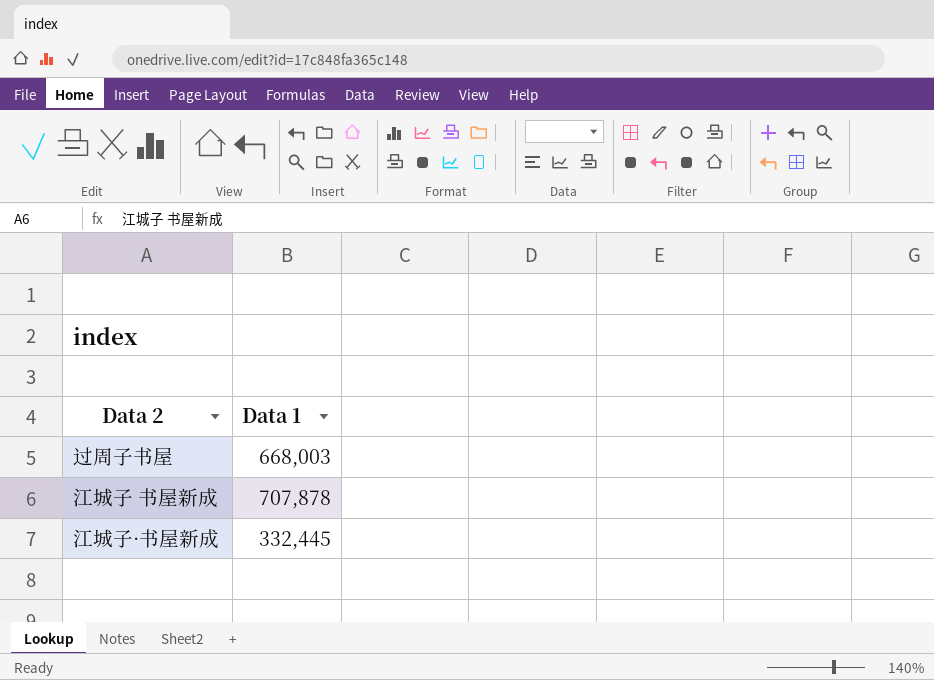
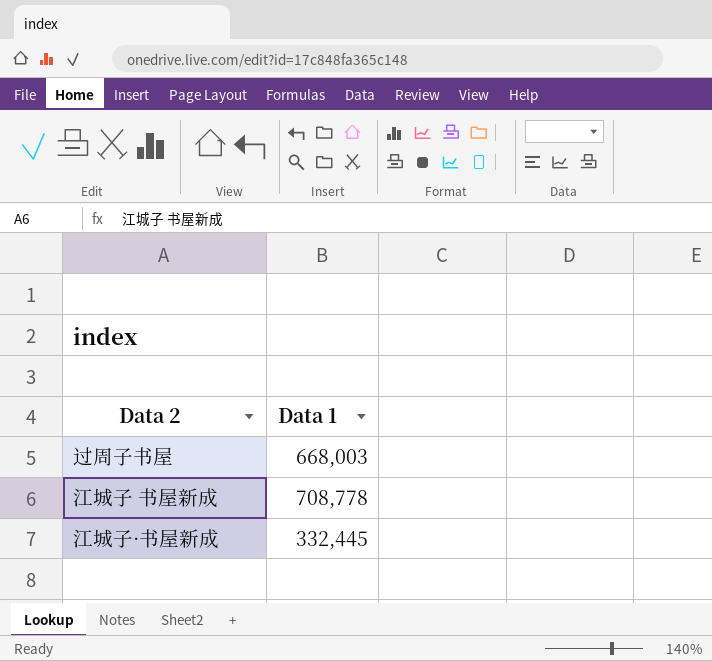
江城子 书屋新成 | Data 1: 707,878 -> 708,778

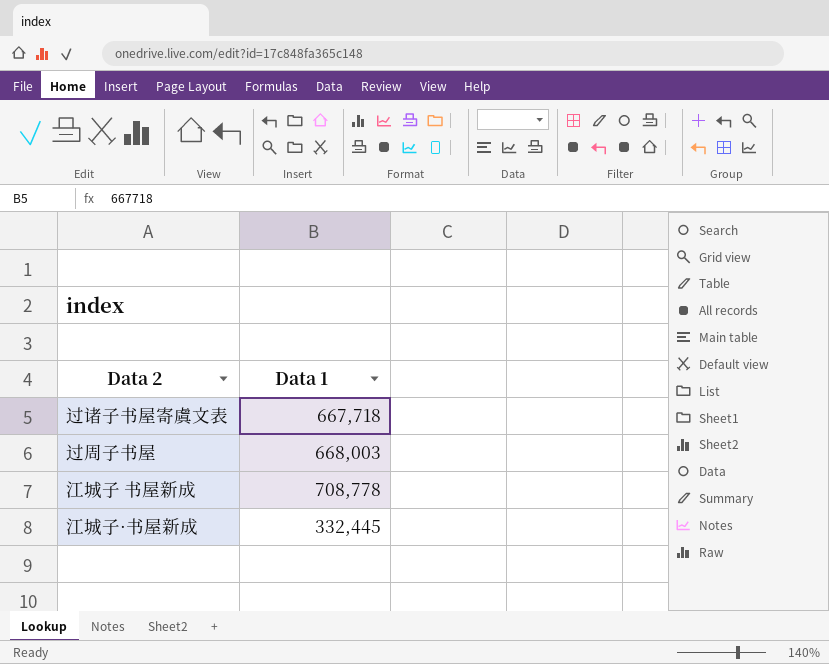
row 过诸子书屋寄虞文表: none -> 667,718

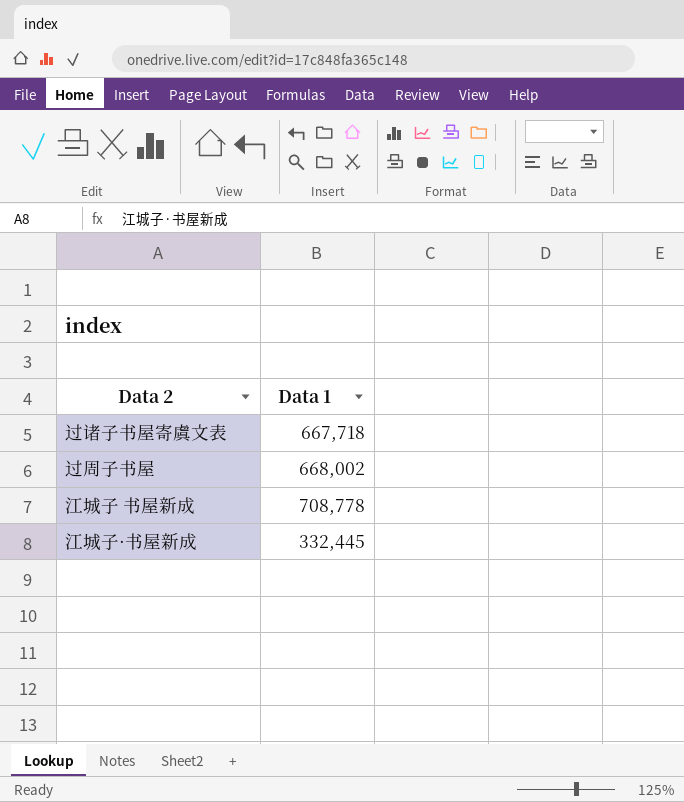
过周子书屋 | Data 1: 668,003 -> 668,002

